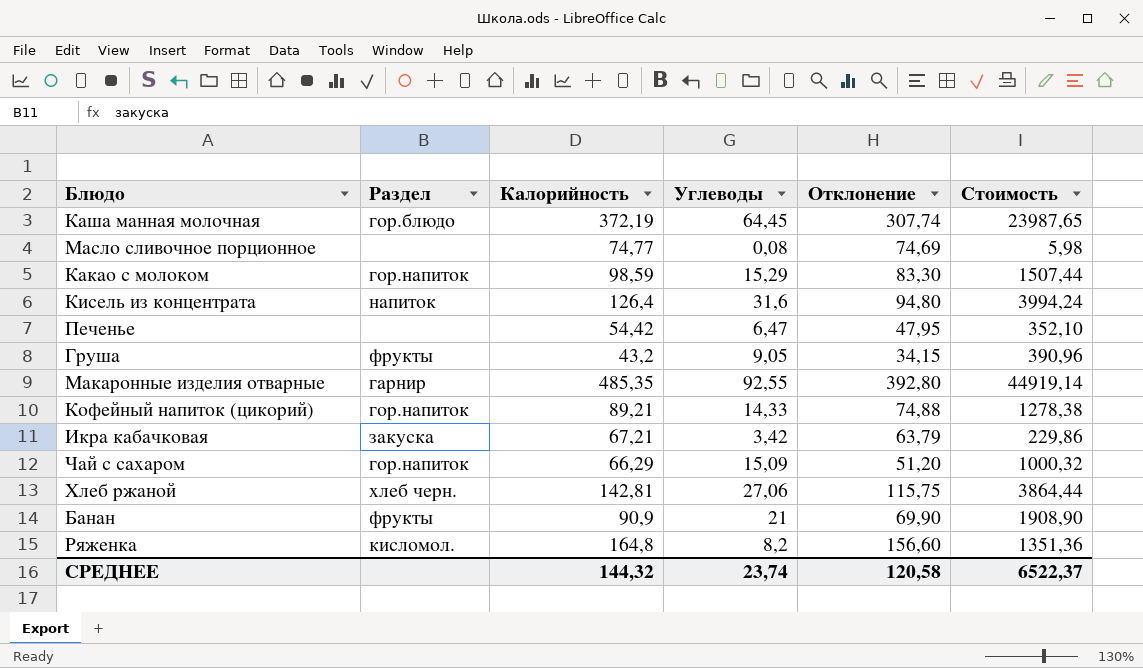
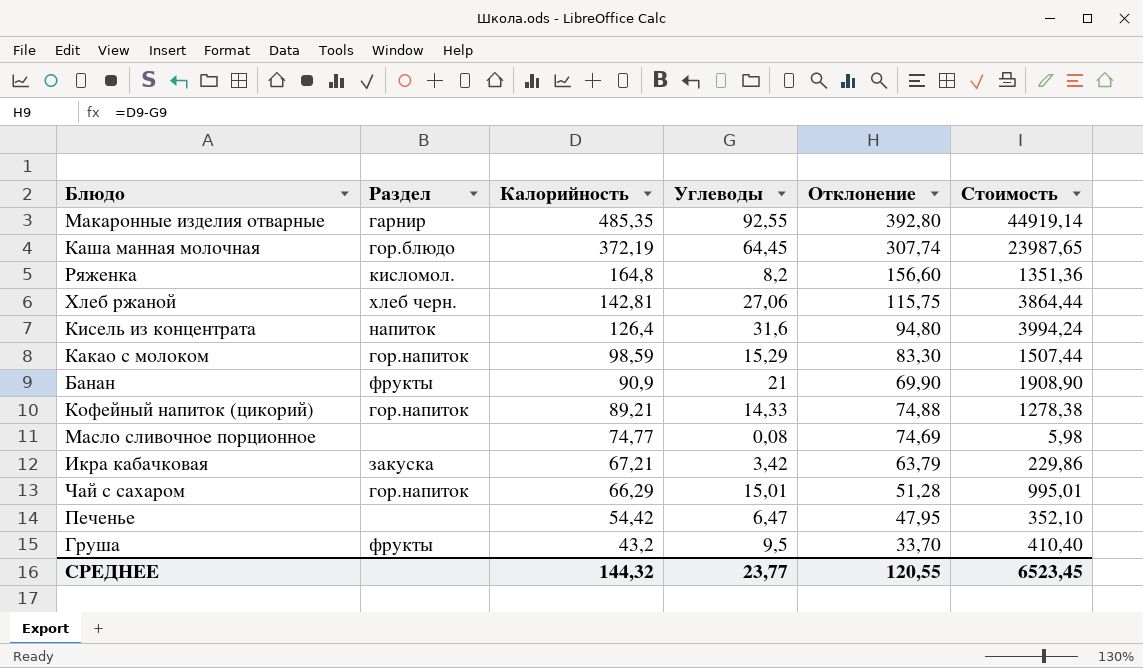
row order: none -> Калорийность descending
Чай с сахаром | Углеводы: 15,09 -> 15,01
Чай с сахаром | Отклонение: 51,20 -> 51,28
Чай с сахаром | Стоимость: 1000,32 -> 995,01
Груша | Углеводы: 9,05 -> 9,5
Груша | Отклонение: 34,15 -> 33,70
Груша | Стоимость: 390,96 -> 410,40
СРЕДНЕЕ | Углеводы: 23,74 -> 23,77
СРЕДНЕЕ | Отклонение: 120,58 -> 120,55
СРЕДНЕЕ | Стоимость: 6522,37 -> 6523,45

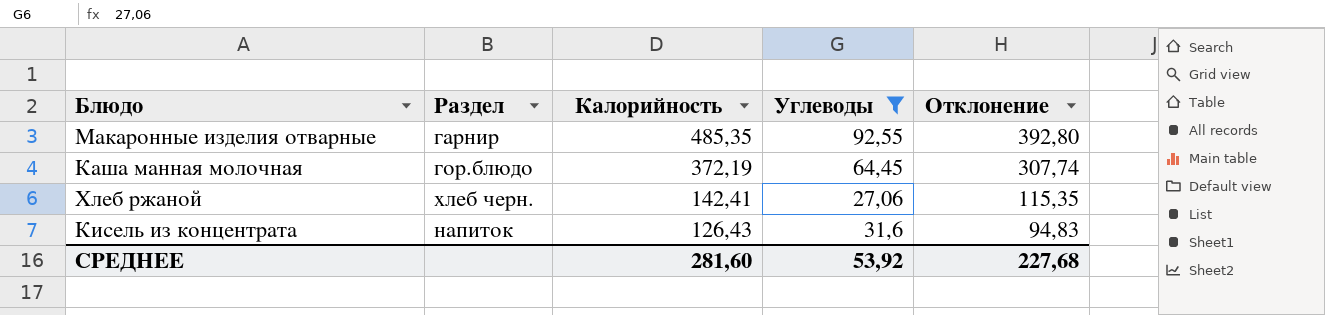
filter: none -> Углеводы >= 27,06
column Стоимость | formula: [Калорийность] * [Углеводы] -> none
Хлеб ржаной | Калорийность: 142,81 -> 142,41
Хлеб ржаной | Отклонение: 115,75 -> 115,35
Кисель из концентрата | Калорийность: 126,4 -> 126,43
Кисель из концентрата | Отклонение: 94,80 -> 94,83
СРЕДНЕЕ | Калорийность: 144,32 -> 281,60
СРЕДНЕЕ | Углеводы: 23,77 -> 53,92
СРЕДНЕЕ | Отклонение: 120,55 -> 227,68

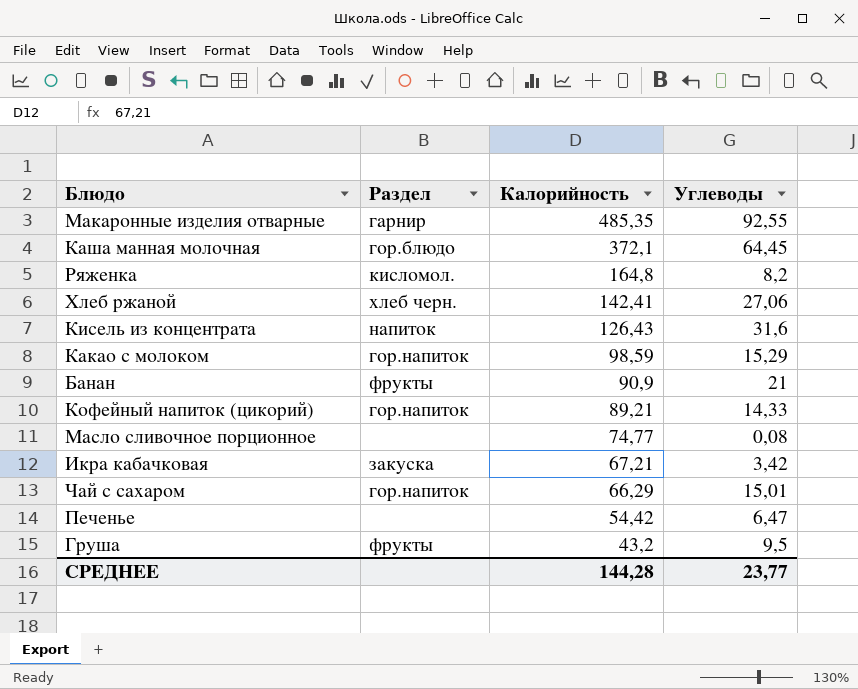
filter: Углеводы >= 27,06 -> none
column Отклонение | formula: [Калорийность] - [Углеводы] -> none
Каша манная молочная | Калорийность: 372,19 -> 372,1
СРЕДНЕЕ | Калорийность: 281,60 -> 144,28
СРЕДНЕЕ | Углеводы: 53,92 -> 23,77

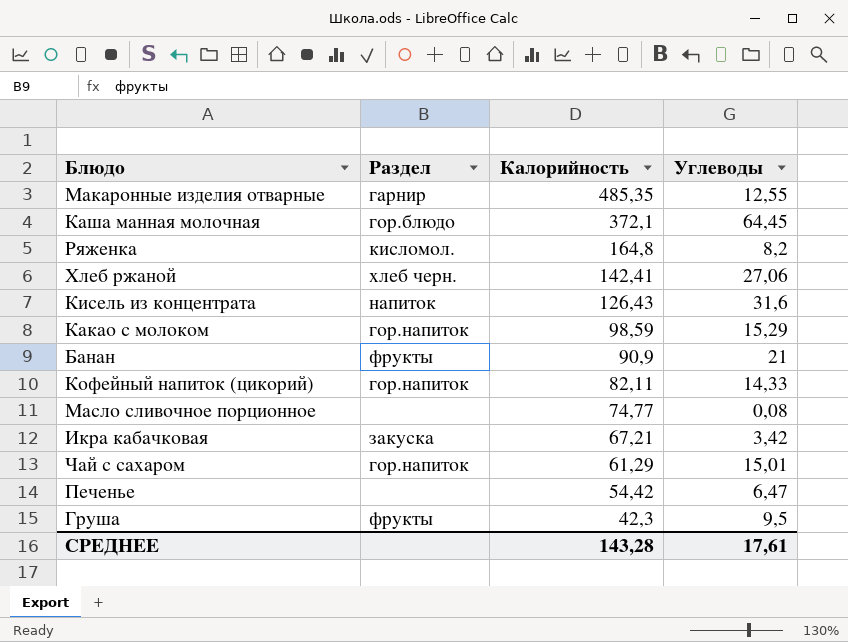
Макаронные изделия отварные | Углеводы: 92,55 -> 12,55
Кофейный напиток (цикорий) | Калорийность: 89,21 -> 82,11
Чай с сахаром | Калорийность: 66,29 -> 61,29
Груша | Калорийность: 43,2 -> 42,3
СРЕДНЕЕ | Калорийность: 144,28 -> 143,28
СРЕДНЕЕ | Углеводы: 23,77 -> 17,61

